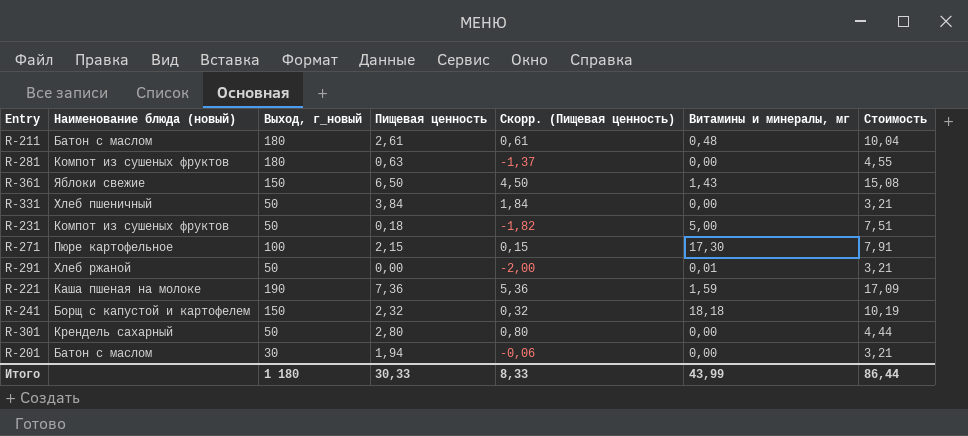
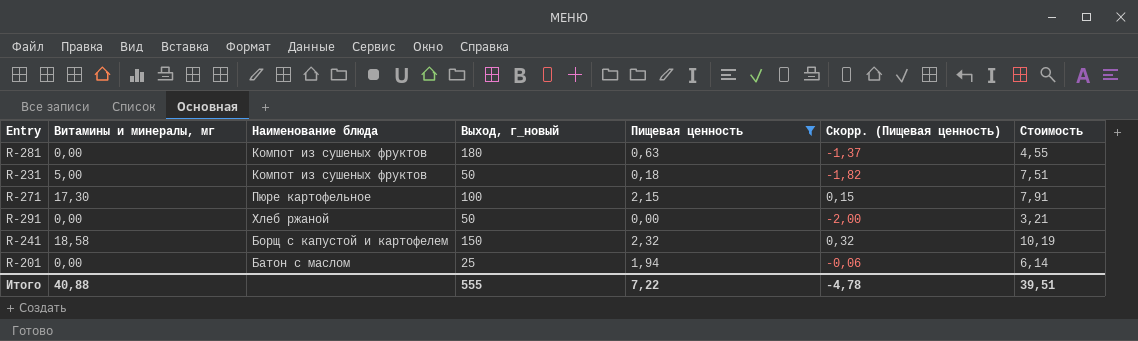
filter: none -> Пищевая ценность <= 2,32
column Витамины и минералы, мг | position: 6 -> 2
column name: Наименование блюда (новый) -> Наименование блюда
R-291 | Витамины и минералы, мг: 0,01 -> 0,00
R-241 | Витамины и минералы, мг: 18,18 -> 18,58
R-201 | Выход, г_новый: 30 -> 25
R-201 | Стоимость: 3,21 -> 6,14
Итого | Витамины и минералы, мг: 43,99 -> 40,88
Итого | Выход, г_новый: 1 180 -> 555
Итого | Пищевая ценность: 30,33 -> 7,22
Итого | Скорр. (Пищевая ценность): 8,33 -> -4,78
Итого | Стоимость: 86,44 -> 39,51

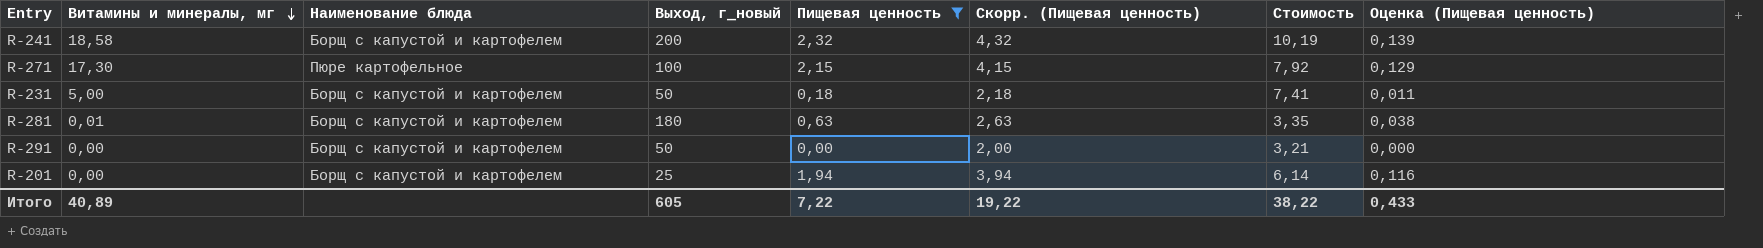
row order: none -> Витамины и минералы, мг descending
column Скорр. (Пищевая ценность) | formula: [Пищевая ценность] - 2 -> [Пищевая ценность] + 2
column Оценка (Пищевая ценность) | formula: none -> [Пищевая ценность] * 0,06
R-241 | Выход, г_новый: 150 -> 200
R-271 | Стоимость: 7,91 -> 7,92
R-231 | Наименование блюда: Компот из сушеных фруктов -> Борщ с капустой и картофелем
R-231 | Стоимость: 7,51 -> 7,41
R-281 | Витамины и минералы, мг: 0,00 -> 0,01
R-281 | Наименование блюда: Компот из сушеных фруктов -> Борщ с капустой и картофелем
R-281 | Стоимость: 4,55 -> 3,35
R-291 | Наименование блюда: Хлеб ржаной -> Борщ с капустой и картофелем
R-201 | Наименование блюда: Батон с маслом -> Борщ с капустой и картофелем
Итого | Витамины и минералы, мг: 40,88 -> 40,89
Итого | Выход, г_новый: 555 -> 605
Итого | Скорр. (Пищевая ценность): -4,78 -> 19,22
Итого | Стоимость: 39,51 -> 38,22

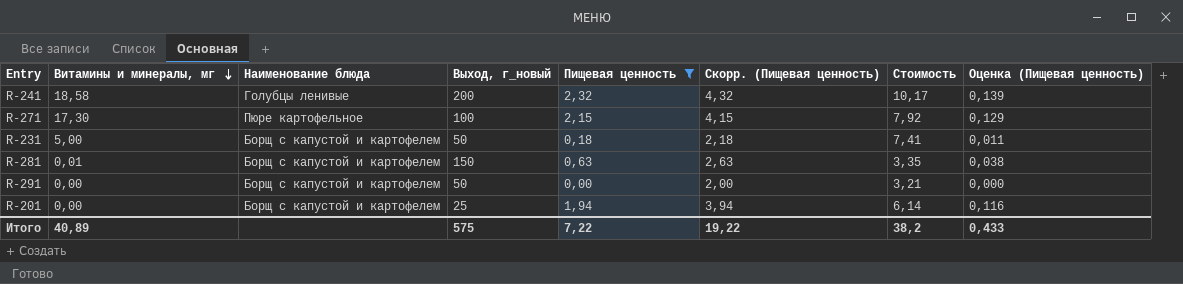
R-241 | Наименование блюда: Борщ с капустой и картофелем -> Голубцы ленивые
R-241 | Стоимость: 10,19 -> 10,17
R-281 | Выход, г_новый: 180 -> 150
Итого | Выход, г_новый: 605 -> 575
Итого | Стоимость: 38,22 -> 38,2

